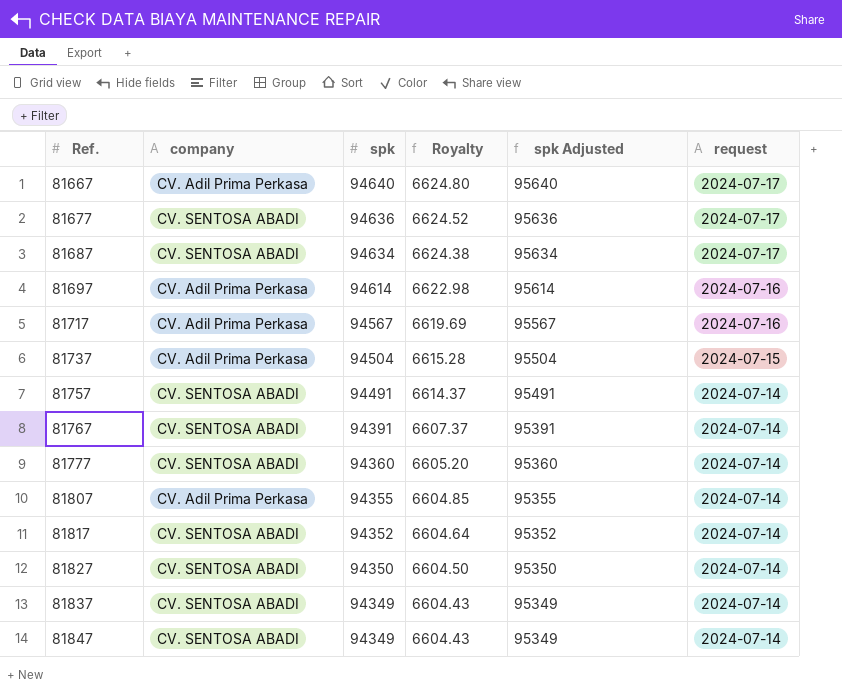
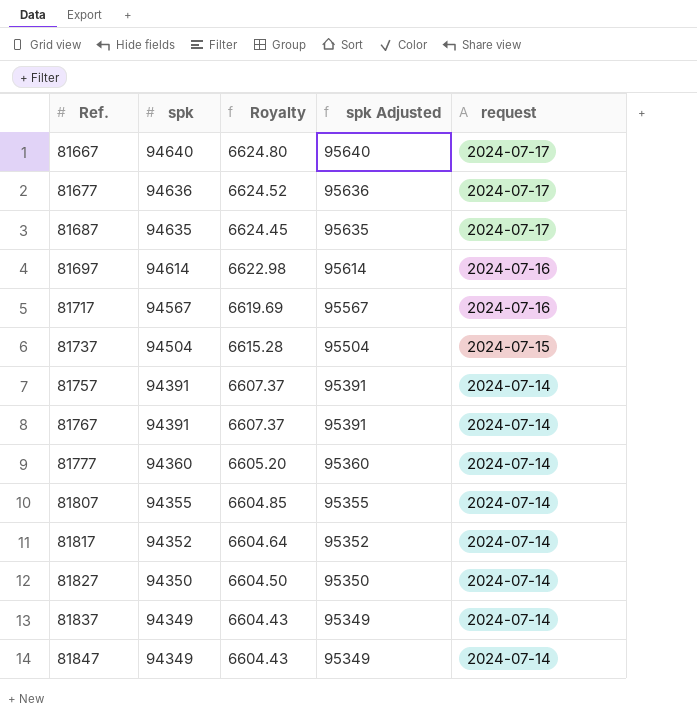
column company | position: 2 -> none
81687 | spk: 94634 -> 94635
81687 | Royalty: 6624.38 -> 6624.45
81687 | spk Adjusted: 95634 -> 95635
81757 | spk: 94491 -> 94391
81757 | Royalty: 6614.37 -> 6607.37
81757 | spk Adjusted: 95491 -> 95391

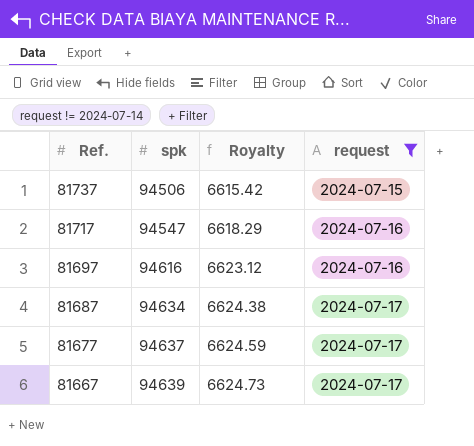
filter: none -> request != 2024-07-14
row order: Ref. ascending -> Ref. descending
column spk Adjusted | formula: [spk] + 1000 -> none
81737 | spk: 94504 -> 94506
81737 | Royalty: 6615.28 -> 6615.42
81717 | spk: 94567 -> 94547
81717 | Royalty: 6619.69 -> 6618.29
81697 | spk: 94614 -> 94616
81697 | Royalty: 6622.98 -> 6623.12
81687 | spk: 94635 -> 94634
81687 | Royalty: 6624.45 -> 6624.38
81677 | spk: 94636 -> 94637
81677 | Royalty: 6624.52 -> 6624.59
81667 | spk: 94640 -> 94639
81667 | Royalty: 6624.80 -> 6624.73

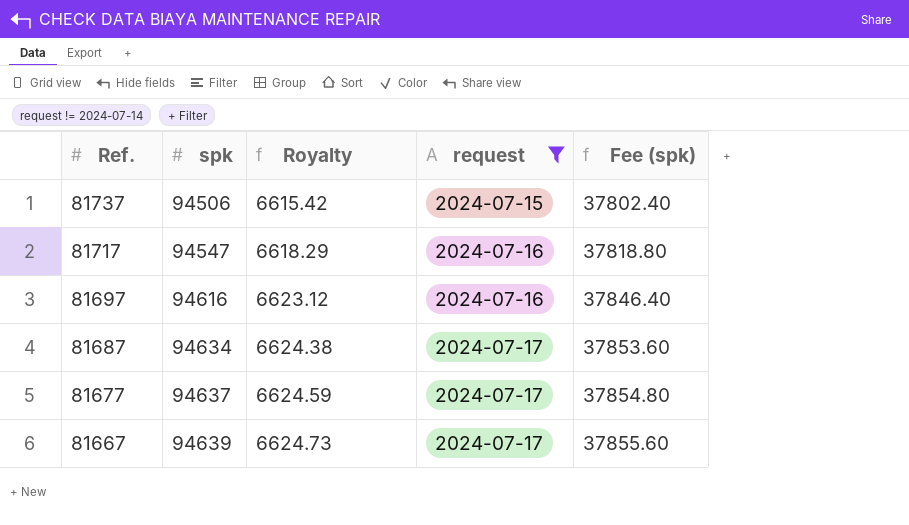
column Fee (spk) | formula: none -> [spk] * 0.4

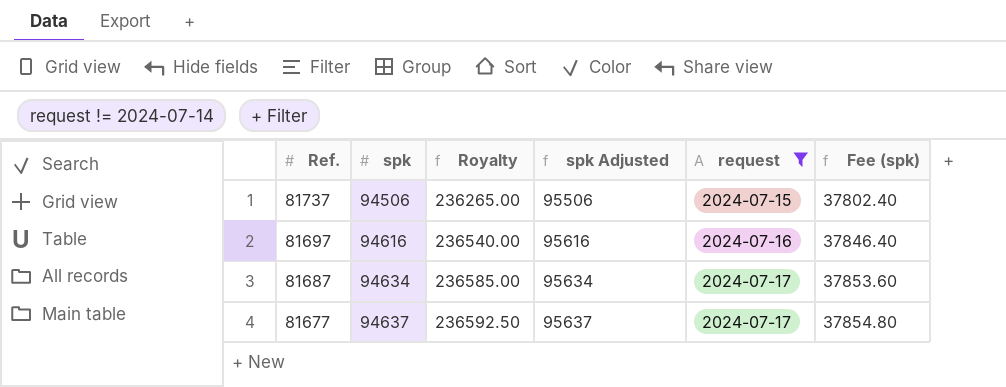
column Royalty | formula: [spk] * 0.07 -> [spk] * 2.5
column spk Adjusted | formula: none -> [spk] + 1000
row 81717: 94547 | 6618.29 | 2024-07-16 | 37818.80 -> none
row 81667: 94639 | 6624.73 | 2024-07-17 | 37855.60 -> none

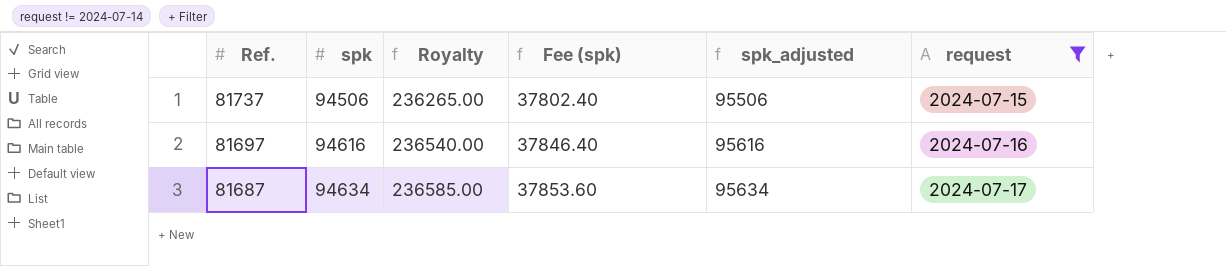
column Fee (spk) | position: 6 -> 4
column name: spk Adjusted -> spk_adjusted
row 81677: 94637 | 236592.50 | 95637 | 2024-07-17 | 37854.80 -> none

